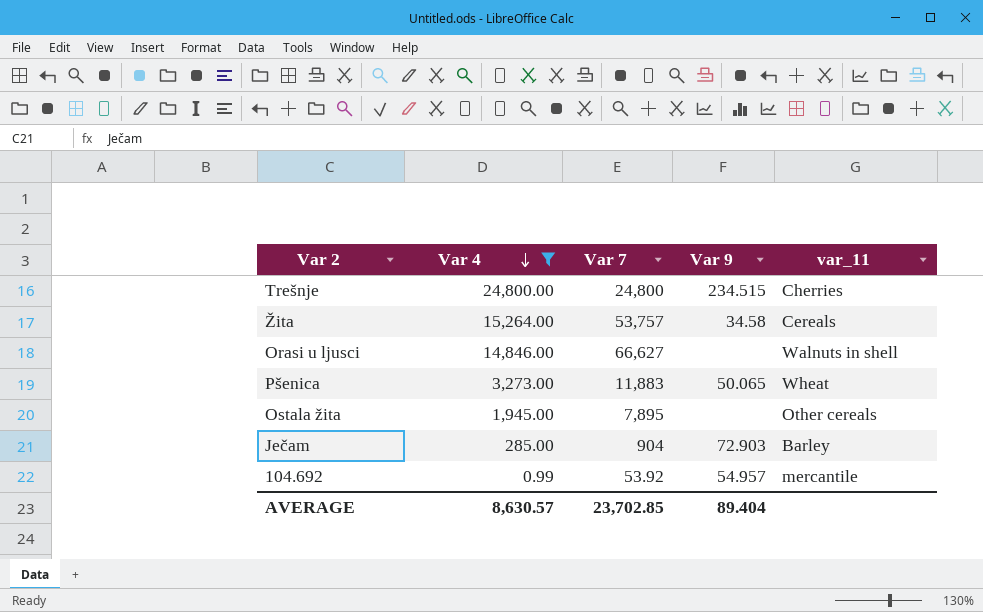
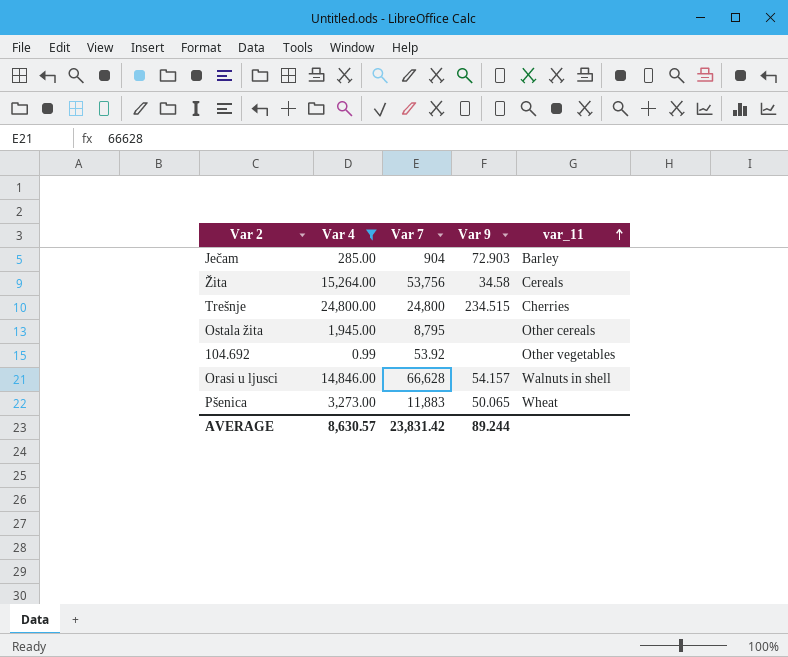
row order: Var 4 descending -> var_11 ascending
Žita | Var 7: 53,757 -> 53,756
Ostala žita | Var 7: 7,895 -> 8,795
104.692 | Var 9: 54.957 -> none
104.692 | var_11: mercantile -> Other vegetables
Orasi u ljusci | Var 7: 66,627 -> 66,628
Orasi u ljusci | Var 9: none -> 54.157
AVERAGE | Var 7: 23,702.85 -> 23,831.42
AVERAGE | Var 9: 89.404 -> 89.244

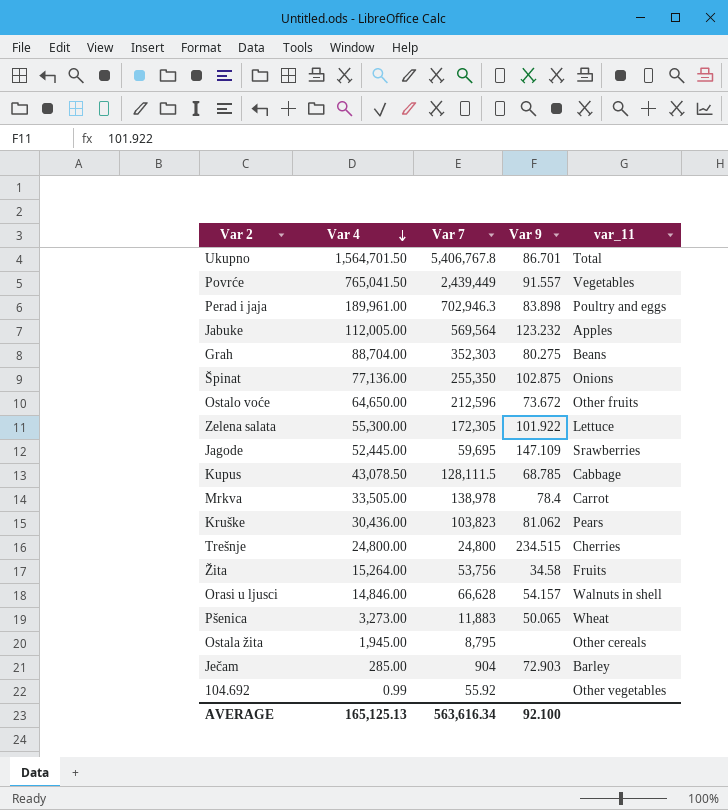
filter: Var 4 <= 24,800.00 -> none
row order: var_11 ascending -> Var 4 descending
Žita | var_11: Cereals -> Fruits
104.692 | Var 7: 53.92 -> 55.92
AVERAGE | Var 4: 8,630.57 -> 165,125.13
AVERAGE | Var 7: 23,831.42 -> 563,616.34
AVERAGE | Var 9: 89.244 -> 92.100

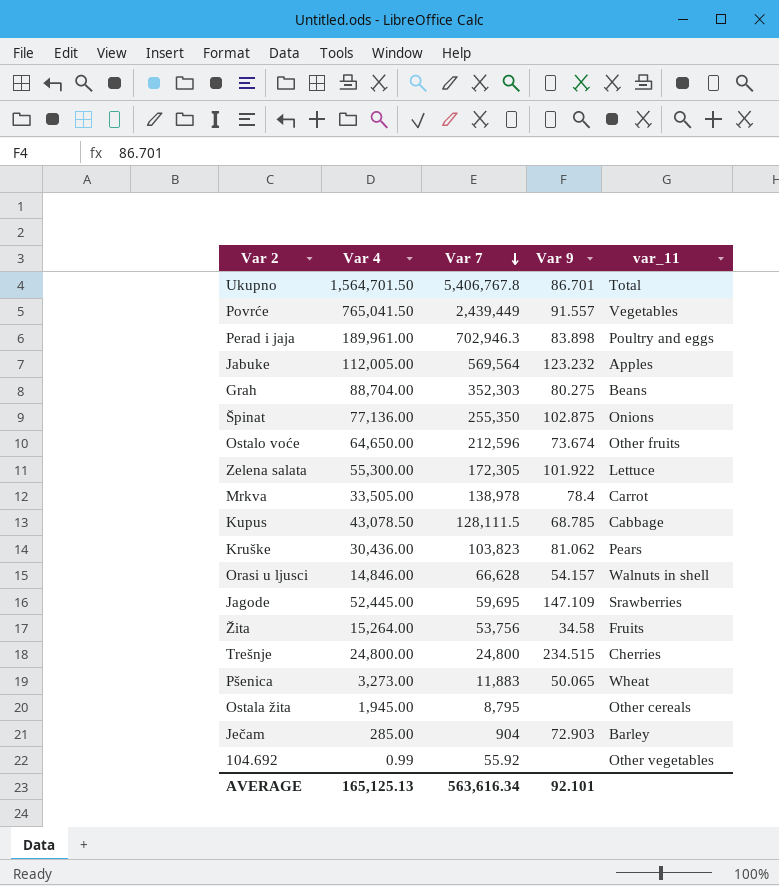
row order: Var 4 descending -> Var 7 descending
Ostalo voće | Var 9: 73.672 -> 73.674
AVERAGE | Var 9: 92.100 -> 92.101

